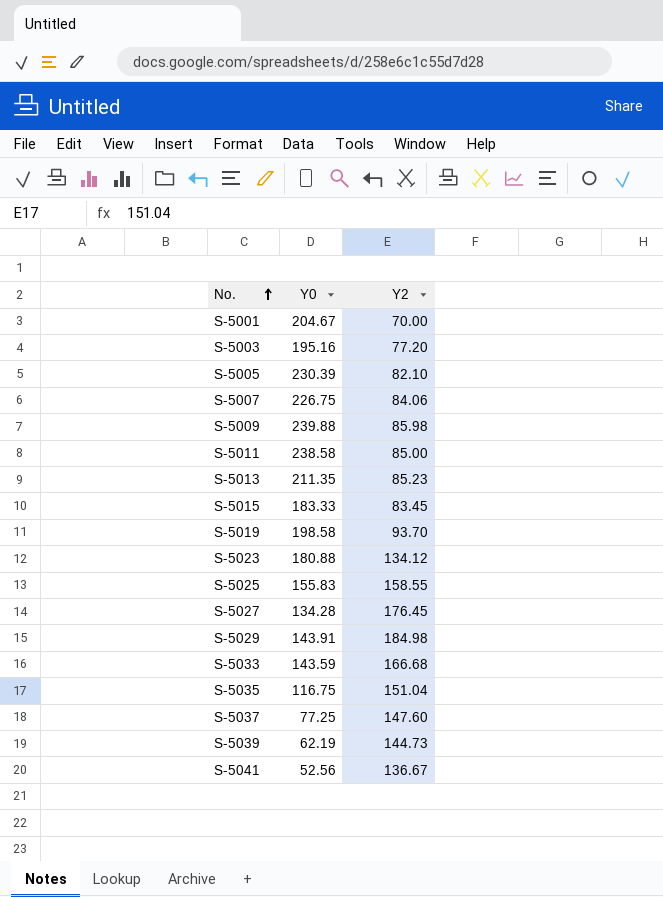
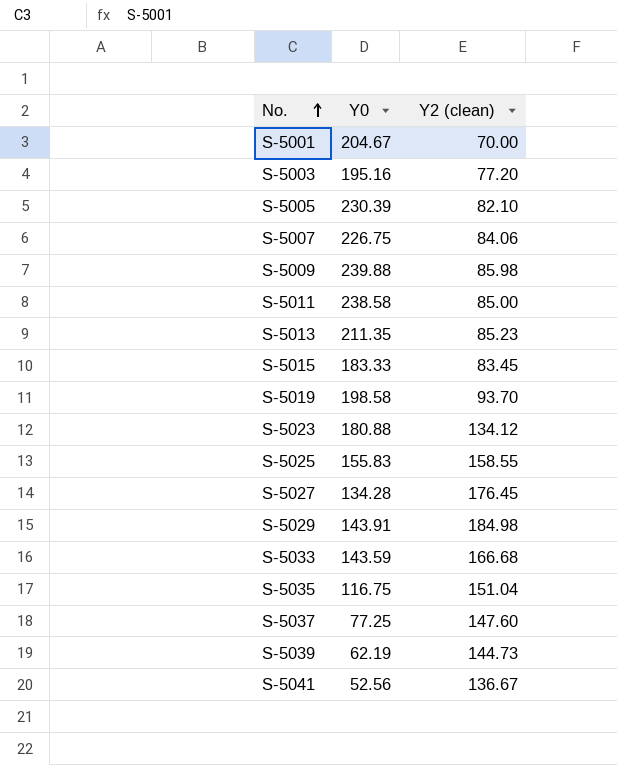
column name: Y2 -> Y2 (clean)

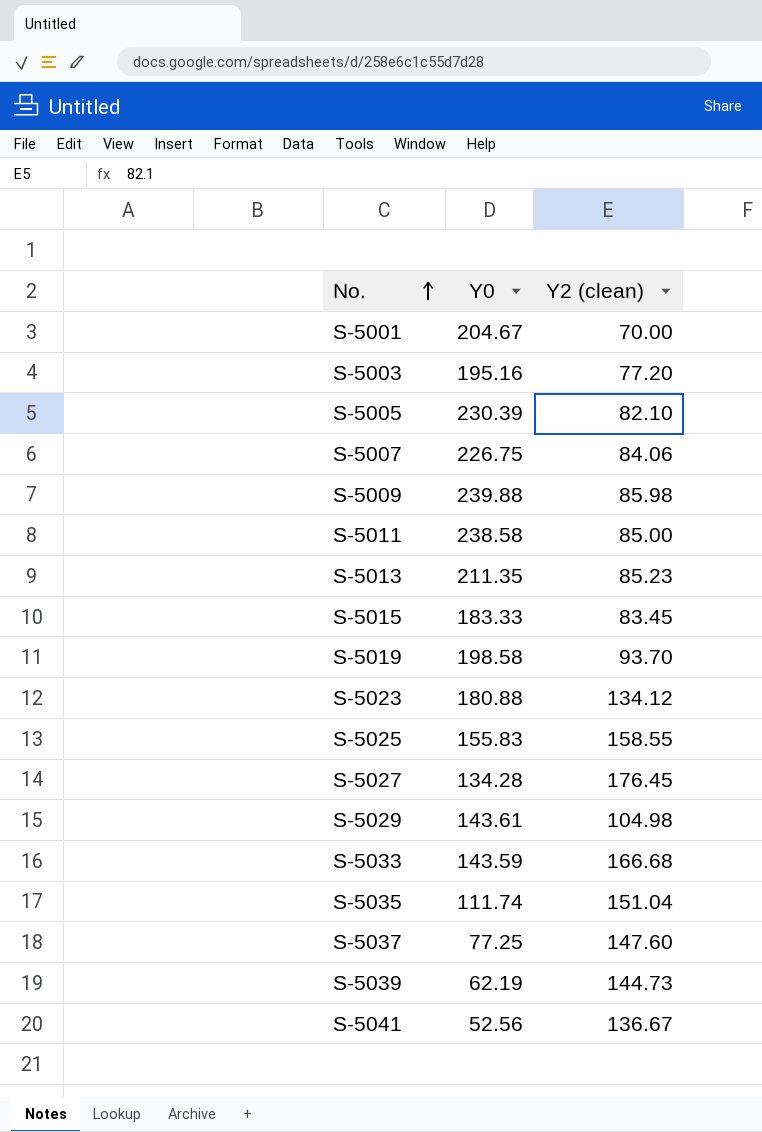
S-5029 | Y0: 143.91 -> 143.61
S-5029 | Y2 (clean): 184.98 -> 104.98
S-5035 | Y0: 116.75 -> 111.74

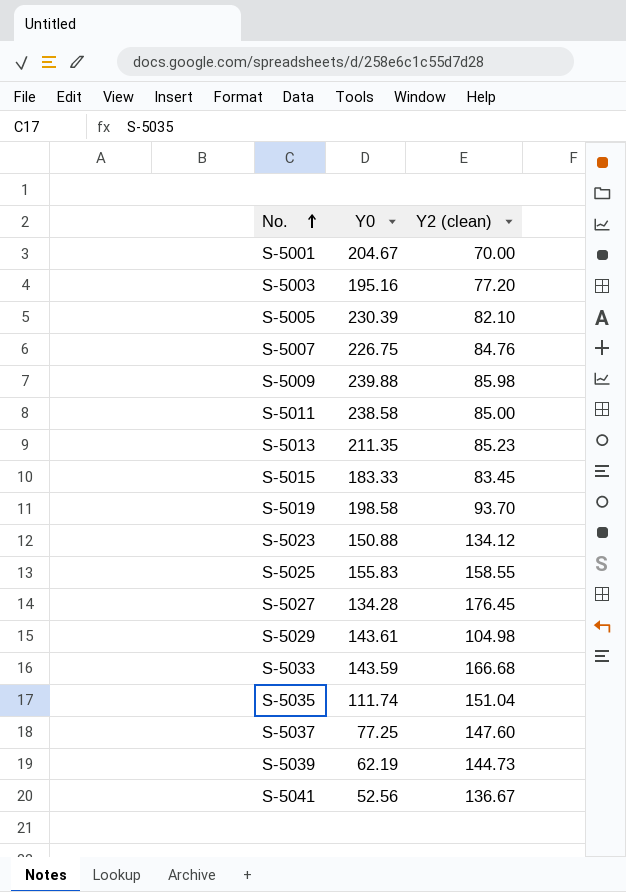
S-5007 | Y2 (clean): 84.06 -> 84.76
S-5023 | Y0: 180.88 -> 150.88

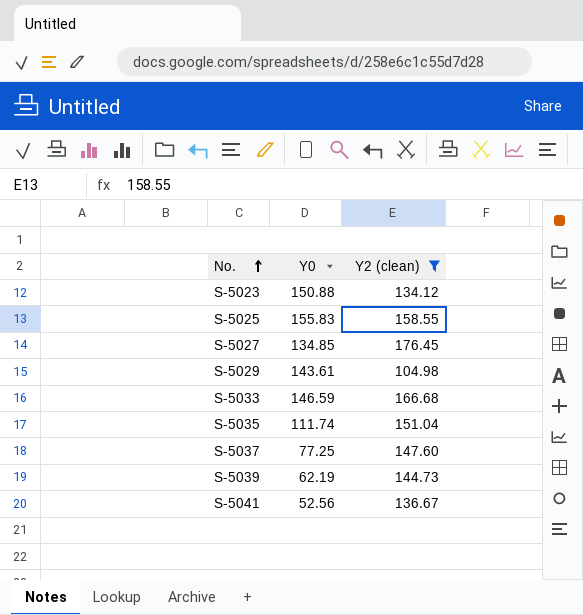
filter: none -> Y2 (clean) >= 104.98
S-5027 | Y0: 134.28 -> 134.85
S-5033 | Y0: 143.59 -> 146.59

